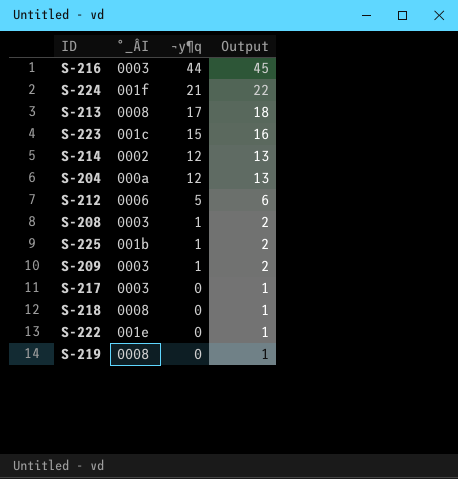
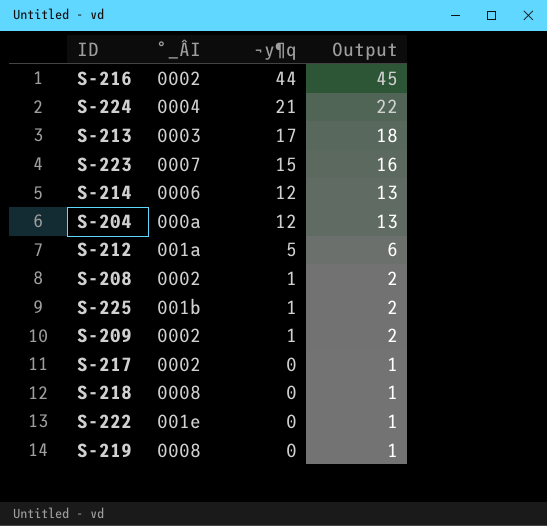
S-216 | °_ÂI: 0003 -> 0002
S-224 | °_ÂI: 001f -> 0004
S-213 | °_ÂI: 0008 -> 0003
S-223 | °_ÂI: 001c -> 0007
S-214 | °_ÂI: 0002 -> 0006
S-212 | °_ÂI: 0006 -> 001a
S-208 | °_ÂI: 0003 -> 0002
S-209 | °_ÂI: 0003 -> 0002
S-217 | °_ÂI: 0003 -> 0002

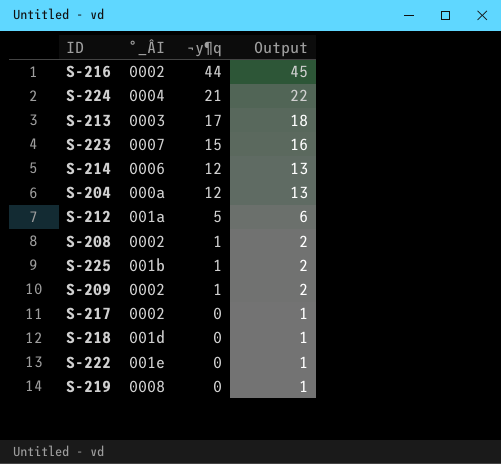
S-218 | °_ÂI: 0008 -> 001d

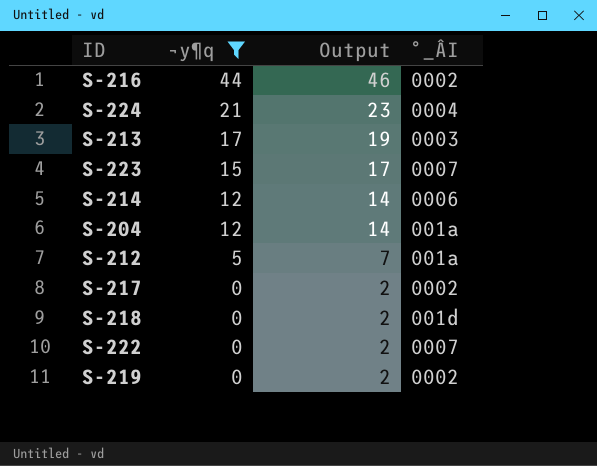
filter: none -> ¬y¶q != 1
column Output | formula: [¬y¶q] + 1 -> [¬y¶q] + 2
column °_ÂI | position: 2 -> 4
S-204 | °_ÂI: 000a -> 001a
S-222 | °_ÂI: 001e -> 0007
S-219 | °_ÂI: 0008 -> 0002

